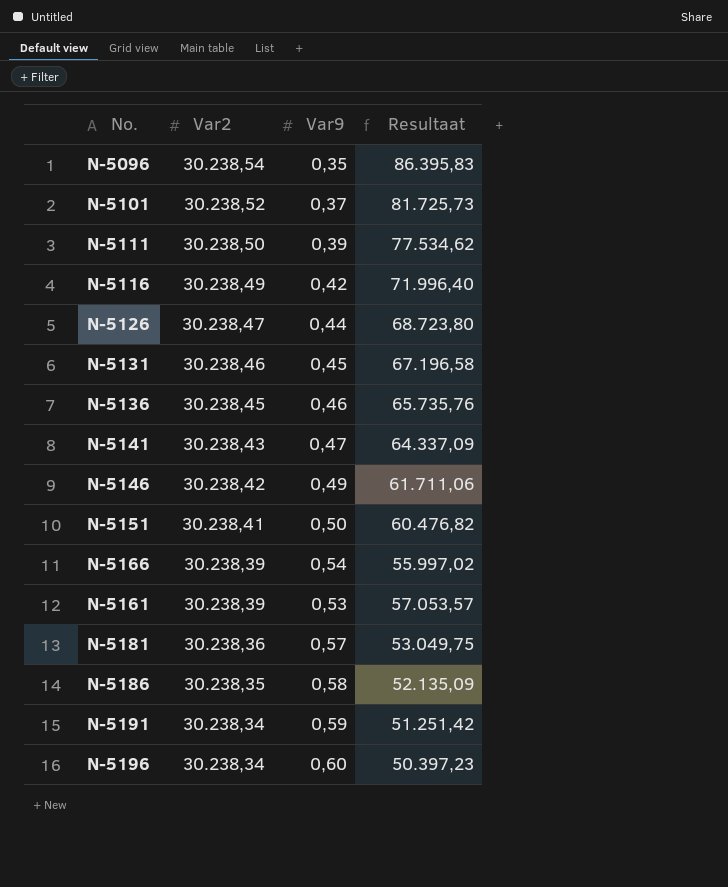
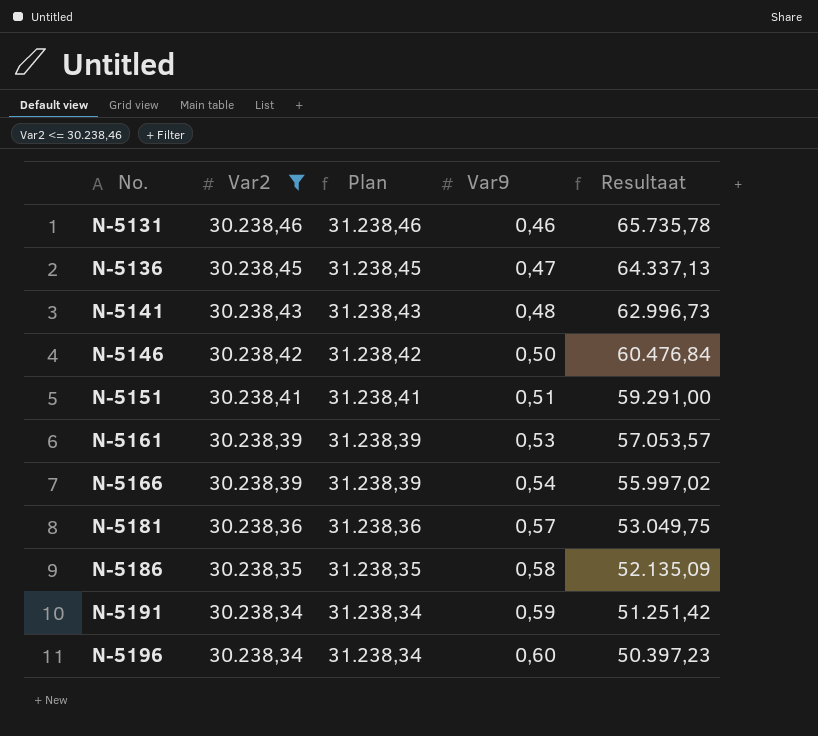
filter: none -> Var2 <= 30.238,46
row order: Var2 descending -> No. ascending
column Plan | formula: none -> [Var2] + 1000
N-5131 | Var9: 0,45 -> 0,46
N-5131 | Resultaat: 67.196,58 -> 65.735,78
N-5136 | Var9: 0,46 -> 0,47
N-5136 | Resultaat: 65.735,76 -> 64.337,13
N-5141 | Var9: 0,47 -> 0,48
N-5141 | Resultaat: 64.337,09 -> 62.996,73
N-5146 | Var9: 0,49 -> 0,50
N-5146 | Resultaat: 61.711,06 -> 60.476,84
N-5151 | Var9: 0,50 -> 0,51
N-5151 | Resultaat: 60.476,82 -> 59.291,00

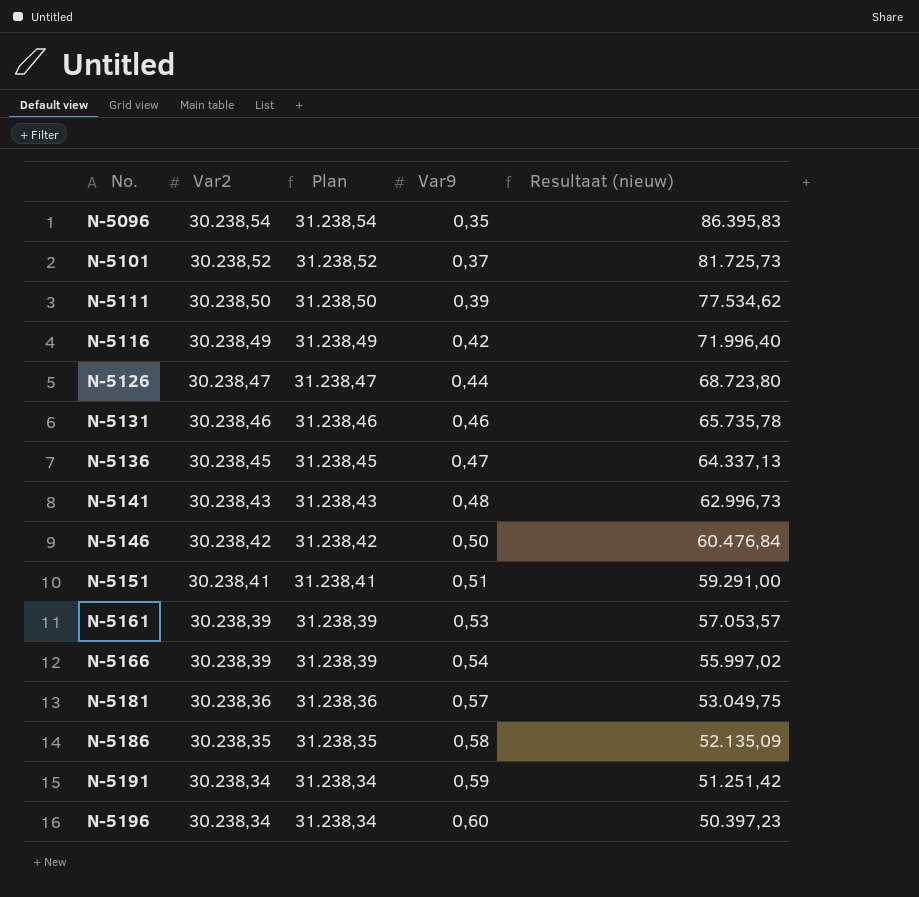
filter: Var2 <= 30.238,46 -> none
column name: Resultaat -> Resultaat (nieuw)

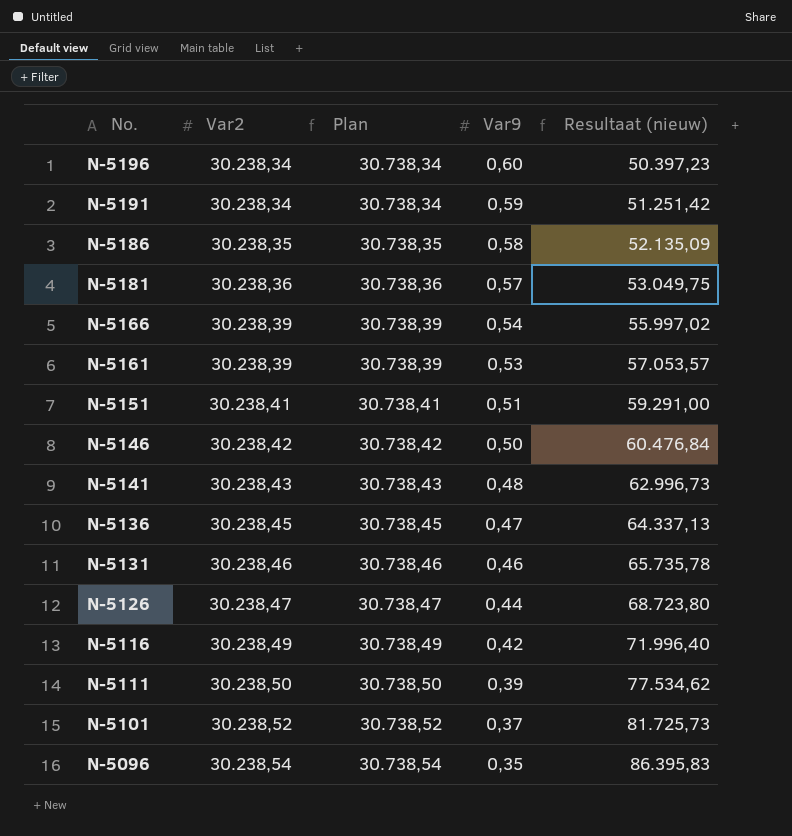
row order: No. ascending -> No. descending
column Plan | formula: [Var2] + 1000 -> [Var2] + 500

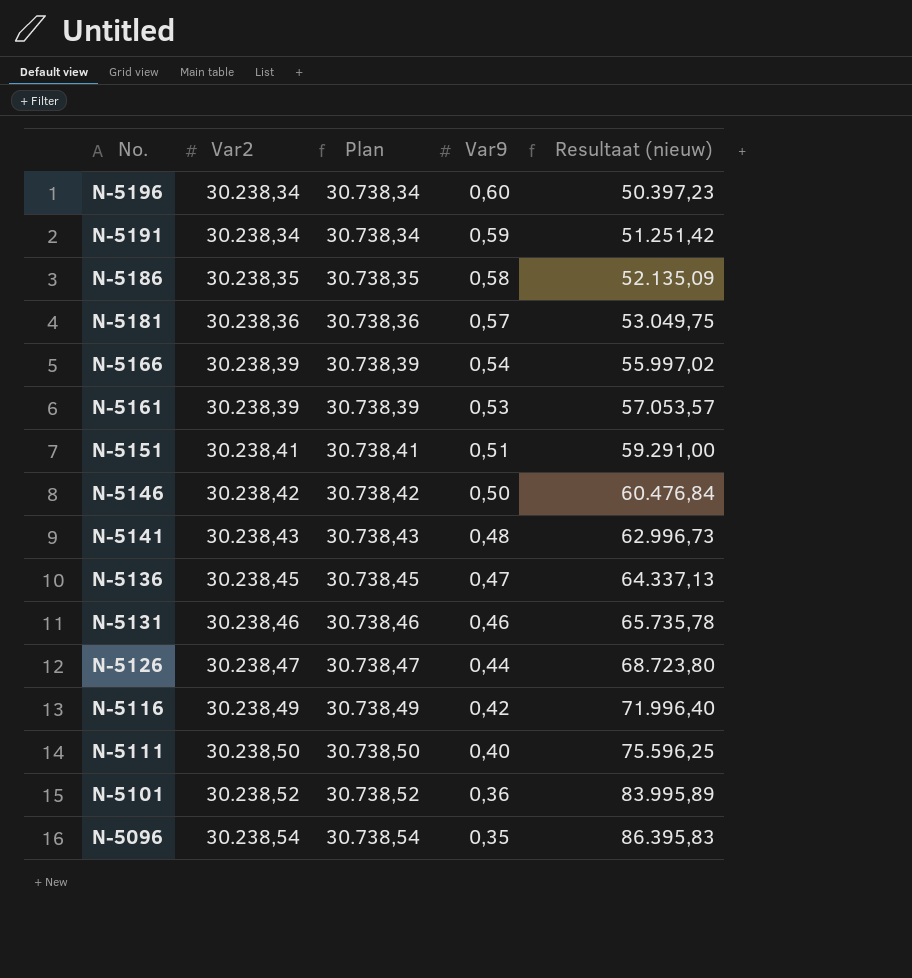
N-5111 | Var9: 0,39 -> 0,40
N-5111 | Resultaat (nieuw): 77.534,62 -> 75.596,25
N-5101 | Var9: 0,37 -> 0,36
N-5101 | Resultaat (nieuw): 81.725,73 -> 83.995,89

